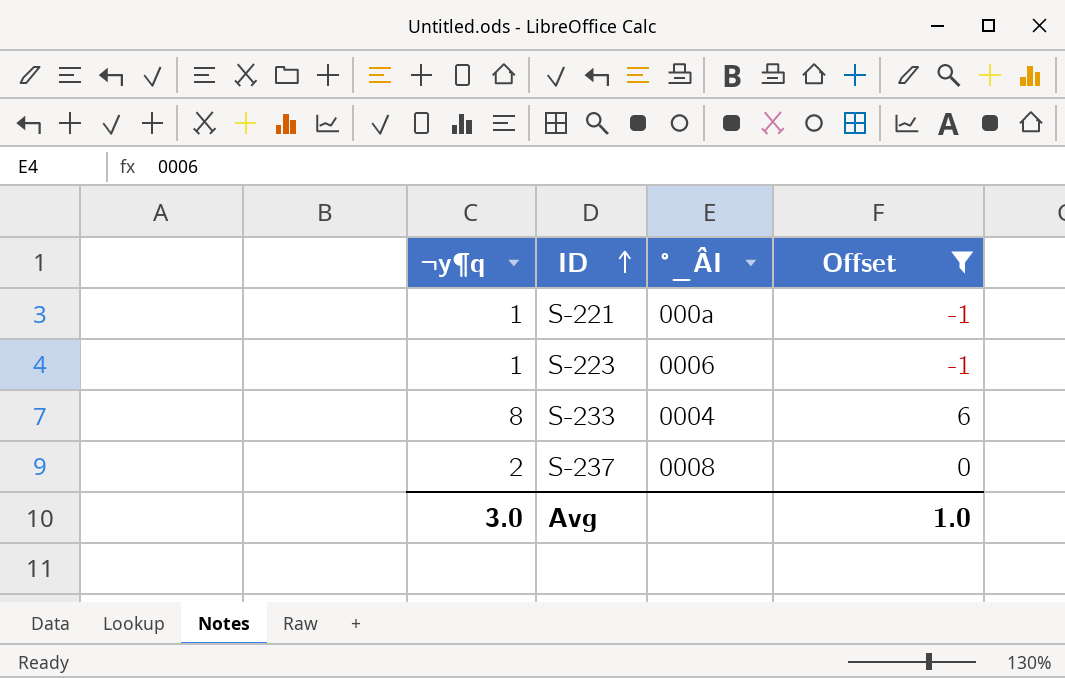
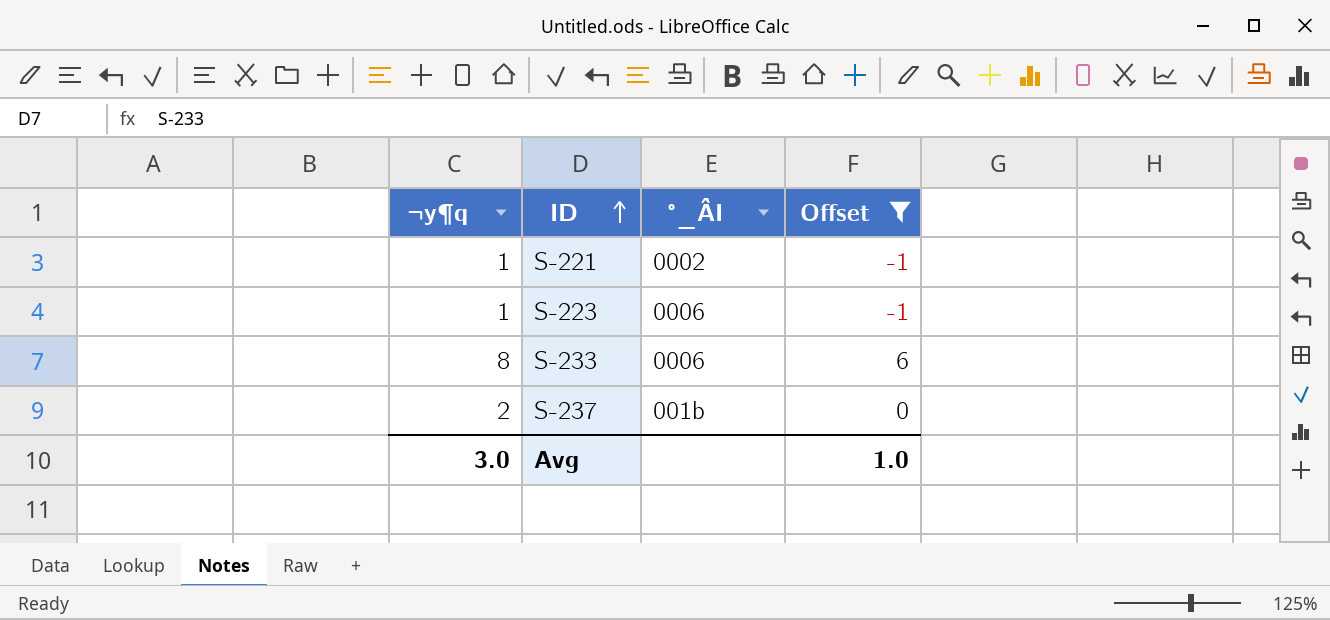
S-221 | °_ÂI: 000a -> 0002
S-233 | °_ÂI: 0004 -> 0006
S-237 | °_ÂI: 0008 -> 001b

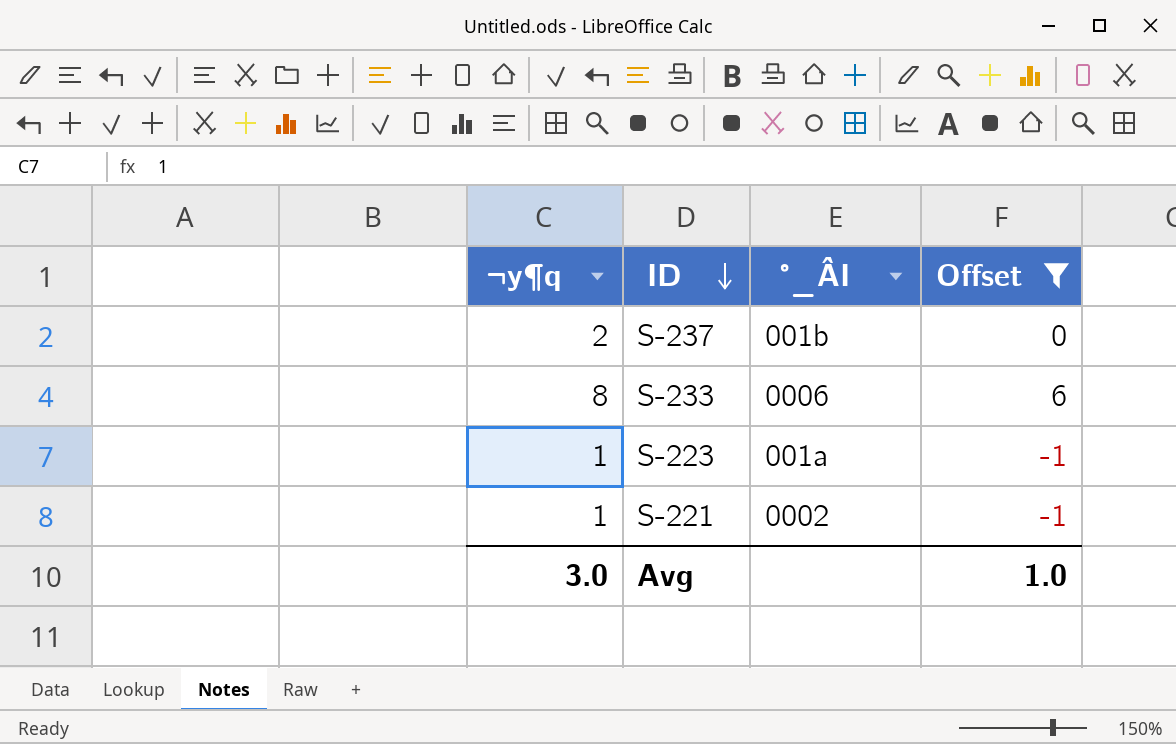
row order: ID ascending -> ID descending
S-223 | °_ÂI: 0006 -> 001a

